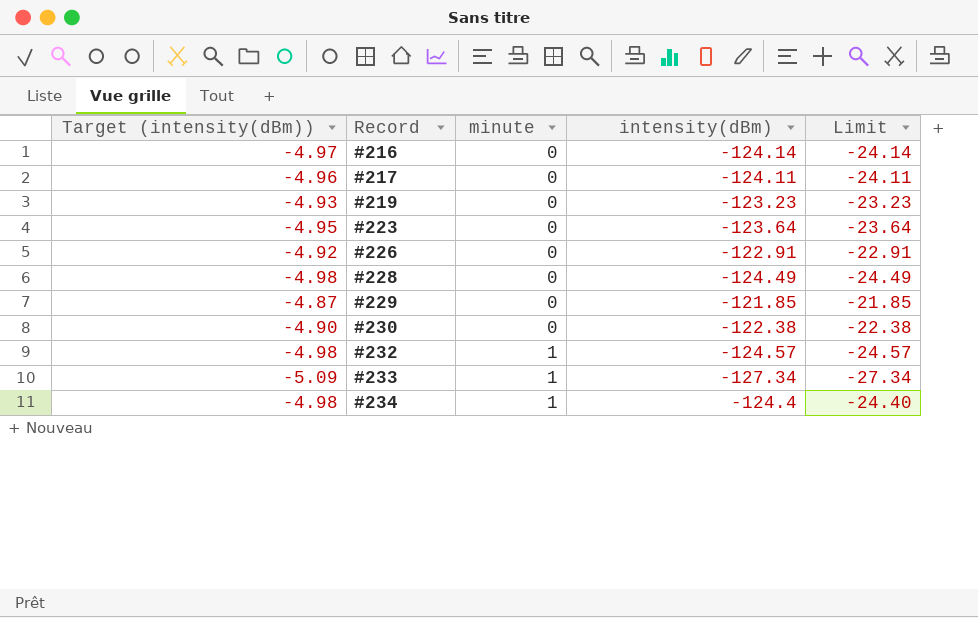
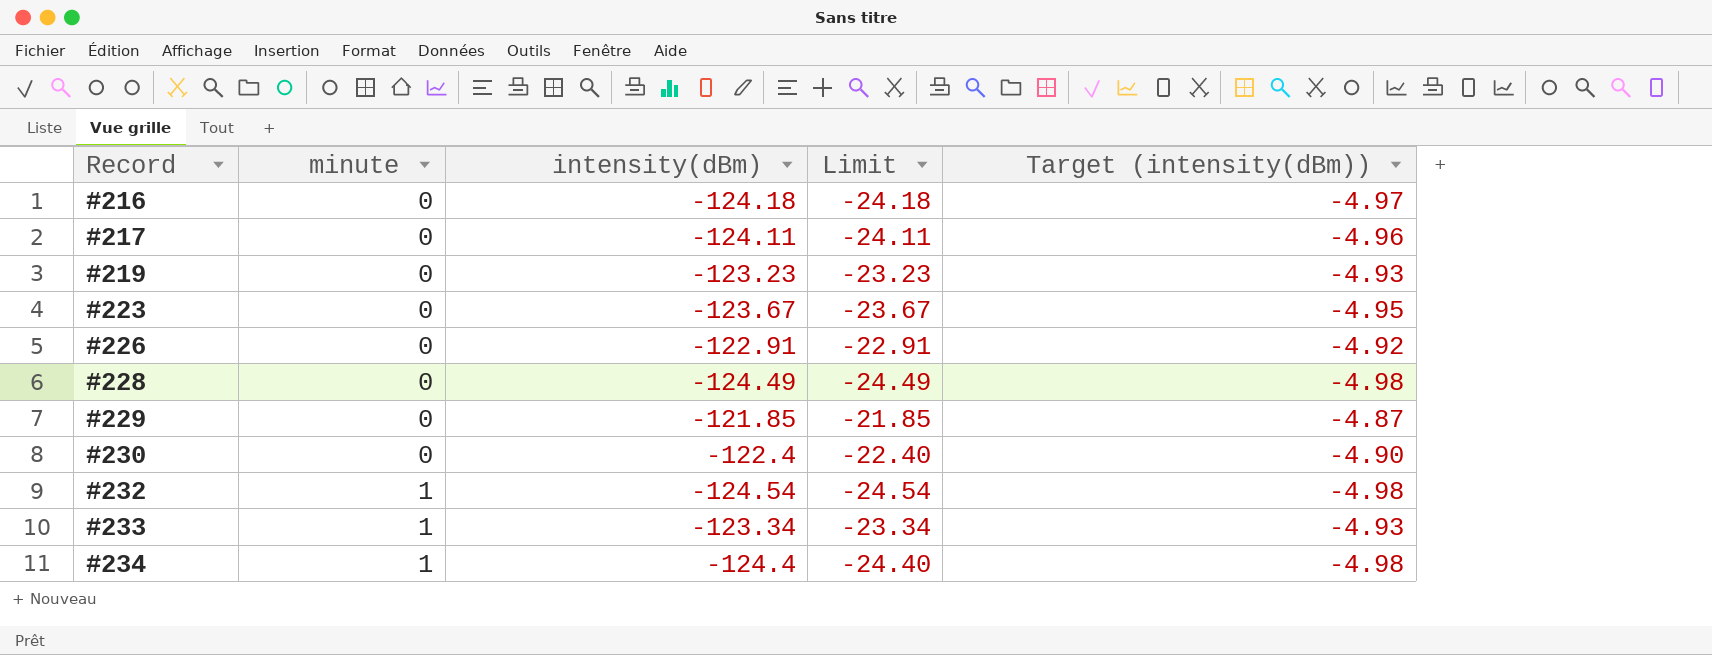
column Target (intensity(dBm)) | position: 1 -> 5
#216 | intensity(dBm): -124.14 -> -124.18
#216 | Limit: -24.14 -> -24.18
#223 | intensity(dBm): -123.64 -> -123.67
#223 | Limit: -23.64 -> -23.67
#230 | intensity(dBm): -122.38 -> -122.4
#230 | Limit: -22.38 -> -22.40
#232 | intensity(dBm): -124.57 -> -124.54
#232 | Limit: -24.57 -> -24.54
#233 | intensity(dBm): -127.34 -> -123.34
#233 | Limit: -27.34 -> -23.34
#233 | Target (intensity(dBm)): -5.09 -> -4.93

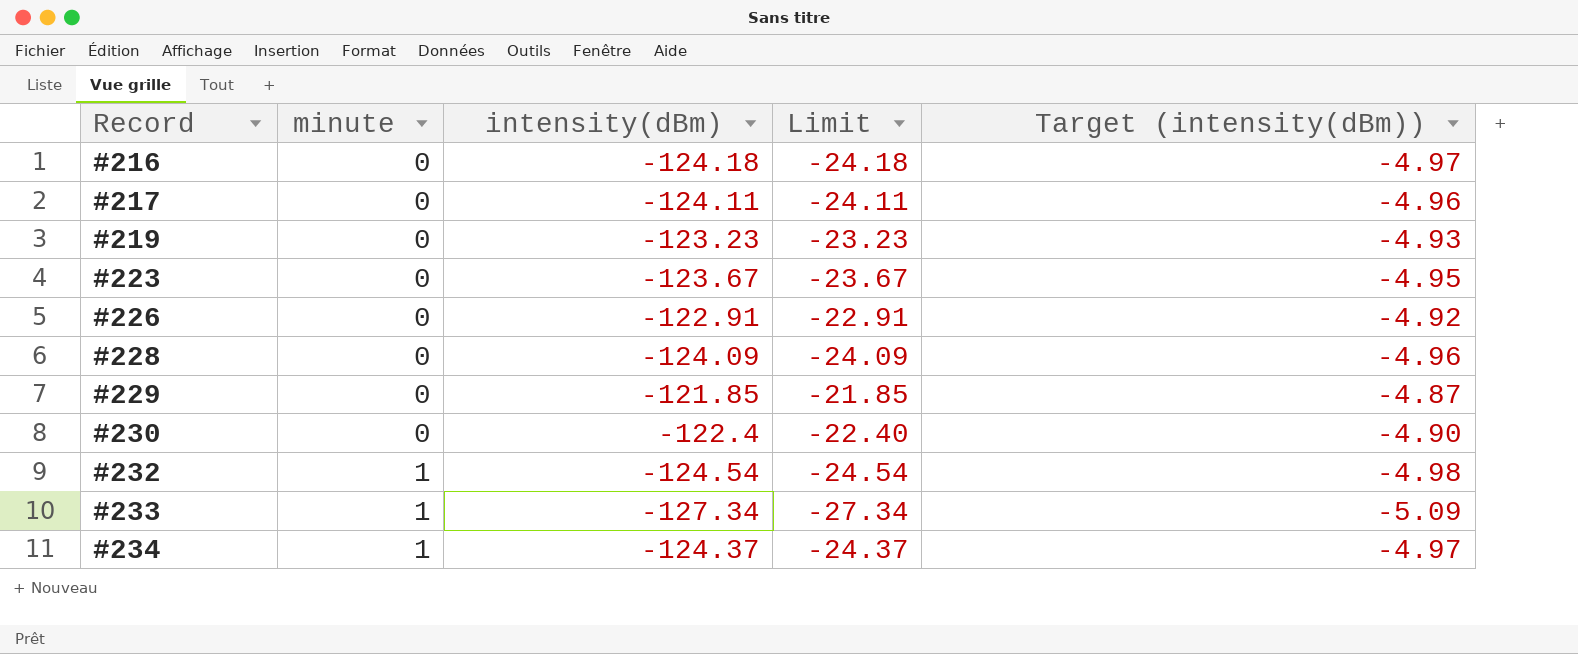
#228 | intensity(dBm): -124.49 -> -124.09
#228 | Limit: -24.49 -> -24.09
#228 | Target (intensity(dBm)): -4.98 -> -4.96
#233 | intensity(dBm): -123.34 -> -127.34
#233 | Limit: -23.34 -> -27.34
#233 | Target (intensity(dBm)): -4.93 -> -5.09
#234 | intensity(dBm): -124.4 -> -124.37
#234 | Limit: -24.40 -> -24.37
#234 | Target (intensity(dBm)): -4.98 -> -4.97

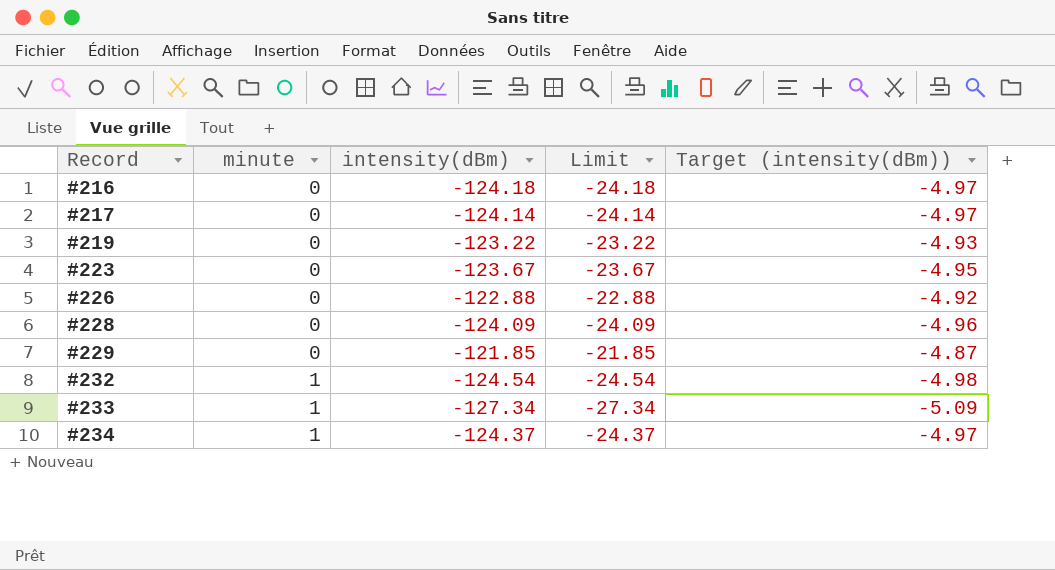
row #230: 0 | -122.4 | -22.40 | -4.90 -> none
#217 | intensity(dBm): -124.11 -> -124.14
#217 | Limit: -24.11 -> -24.14
#217 | Target (intensity(dBm)): -4.96 -> -4.97
#219 | intensity(dBm): -123.23 -> -123.22
#219 | Limit: -23.23 -> -23.22
#226 | intensity(dBm): -122.91 -> -122.88
#226 | Limit: -22.91 -> -22.88

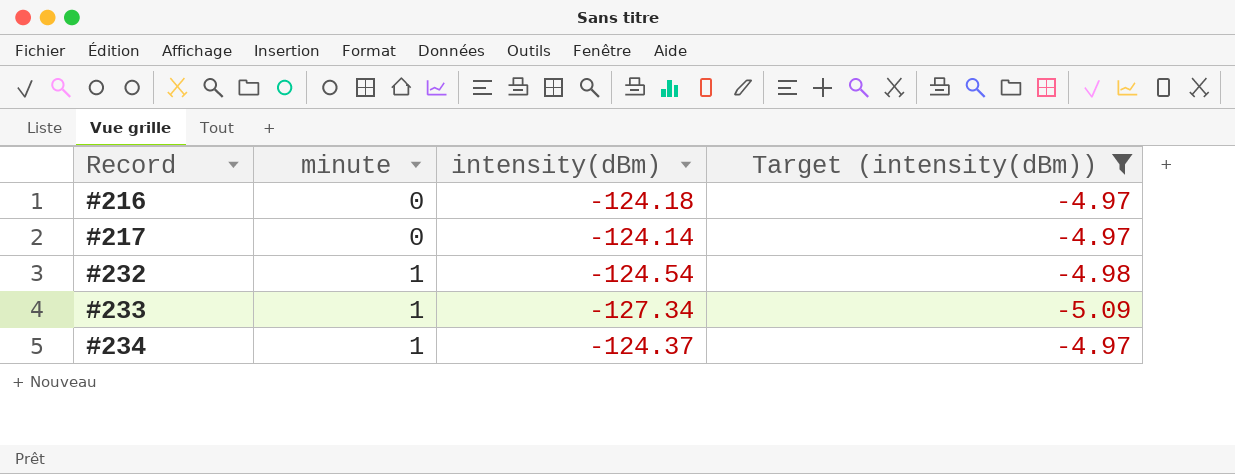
filter: none -> Target (intensity(dBm)) <= -4.97
column Limit | formula: [intensity(dBm)] + 100 -> none

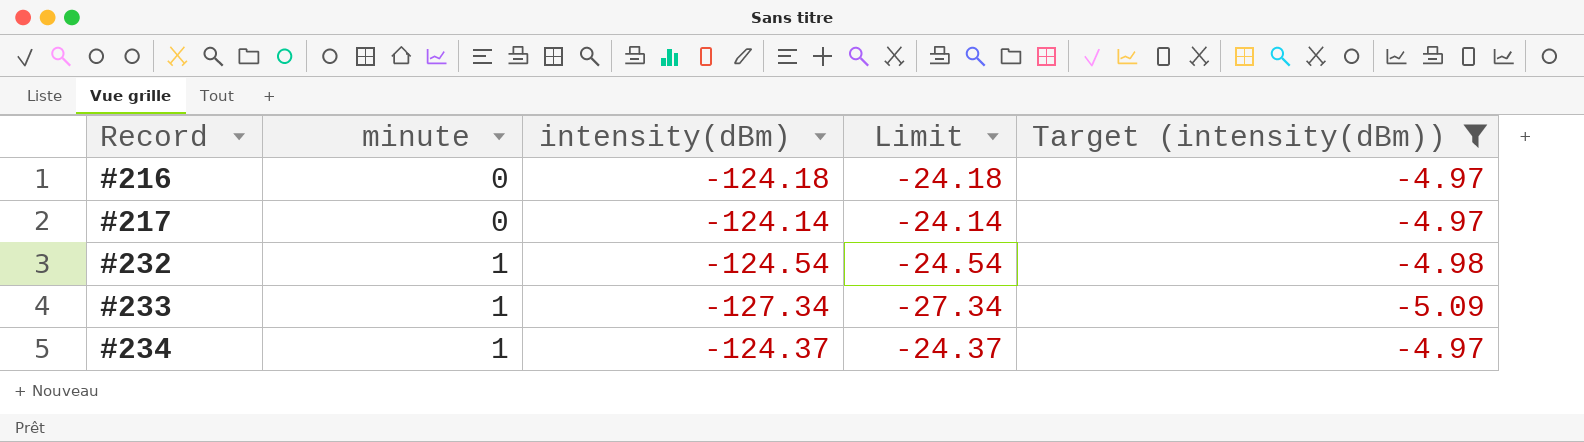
column Limit | formula: none -> [intensity(dBm)] + 100

